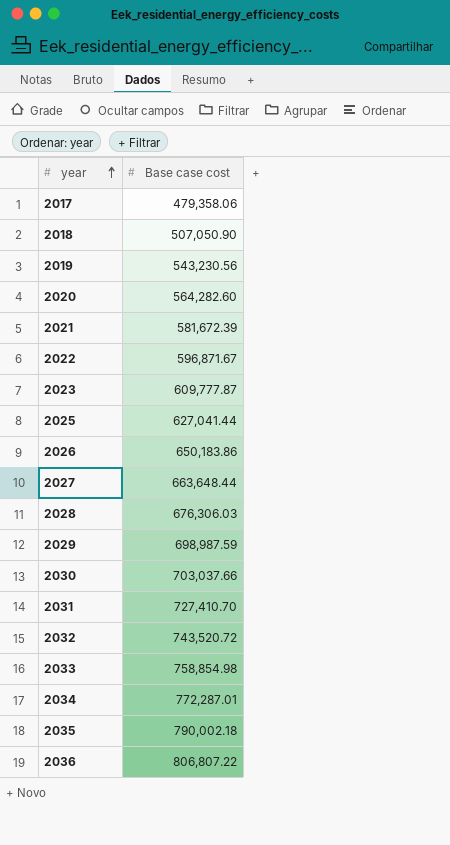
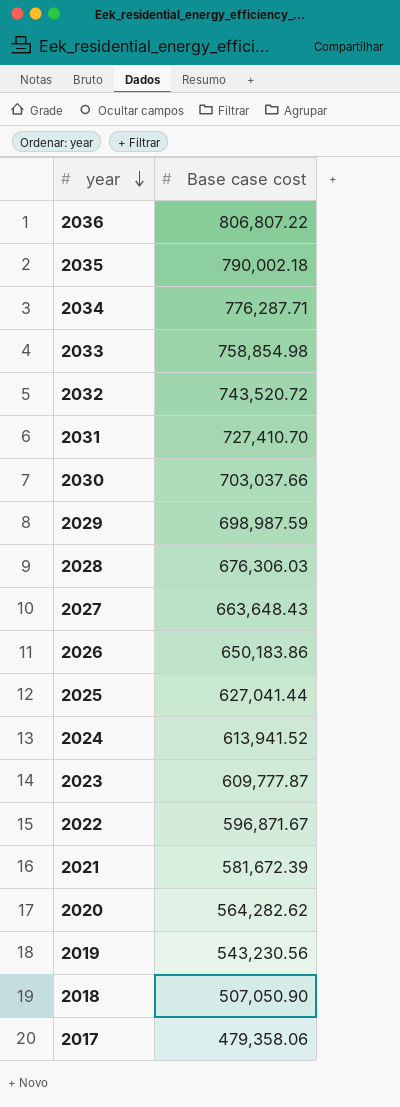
row order: year ascending -> year descending
2034 | Base case cost: 772,287.01 -> 776,287.71
2027 | Base case cost: 663,648.44 -> 663,648.43
row 2024: none -> 613,941.52
2020 | Base case cost: 564,282.60 -> 564,282.62

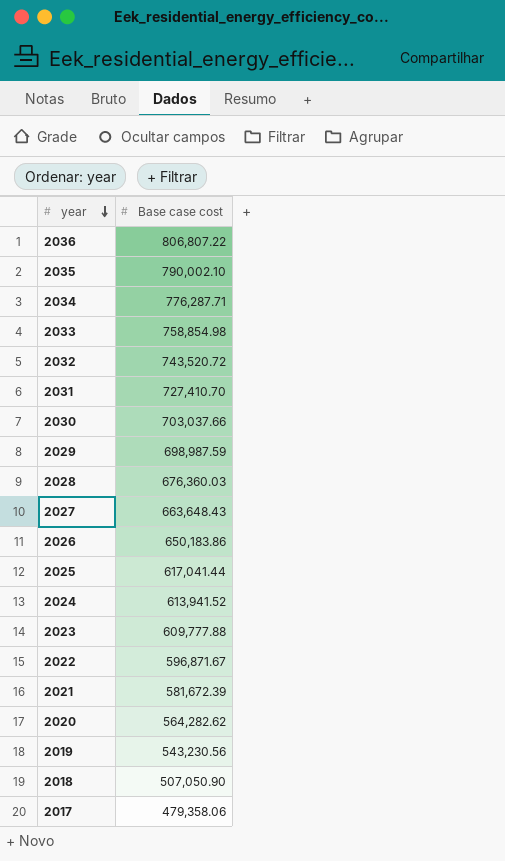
2035 | Base case cost: 790,002.18 -> 790,002.10
2028 | Base case cost: 676,306.03 -> 676,360.03
2025 | Base case cost: 627,041.44 -> 617,041.44
2023 | Base case cost: 609,777.87 -> 609,777.88

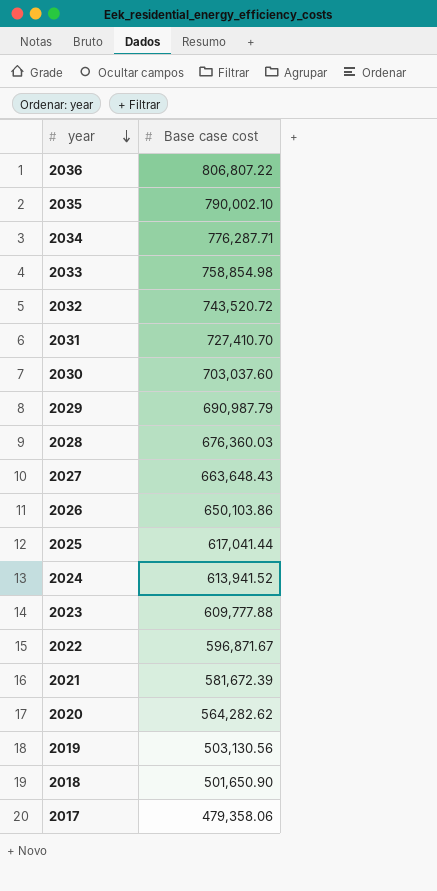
2030 | Base case cost: 703,037.66 -> 703,037.60
2029 | Base case cost: 698,987.59 -> 690,987.79
2026 | Base case cost: 650,183.86 -> 650,103.86
2019 | Base case cost: 543,230.56 -> 503,130.56
2018 | Base case cost: 507,050.90 -> 501,650.90

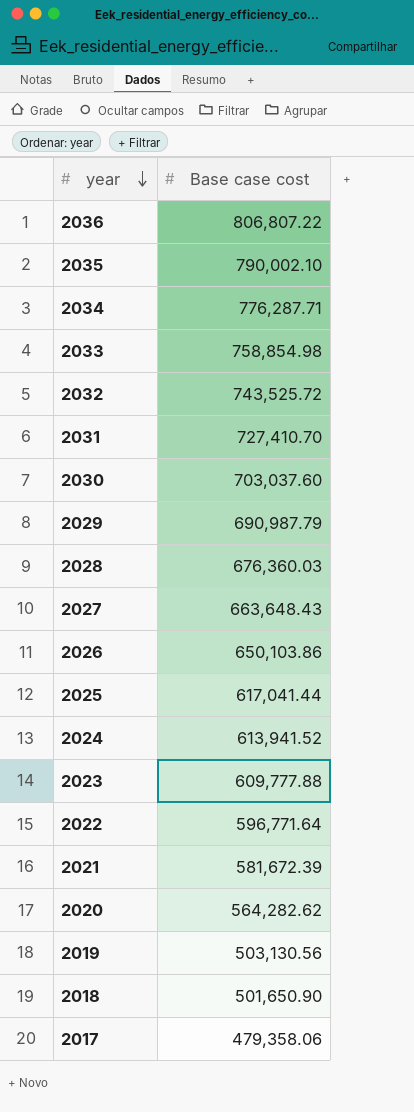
2032 | Base case cost: 743,520.72 -> 743,525.72
2022 | Base case cost: 596,871.67 -> 596,771.64

